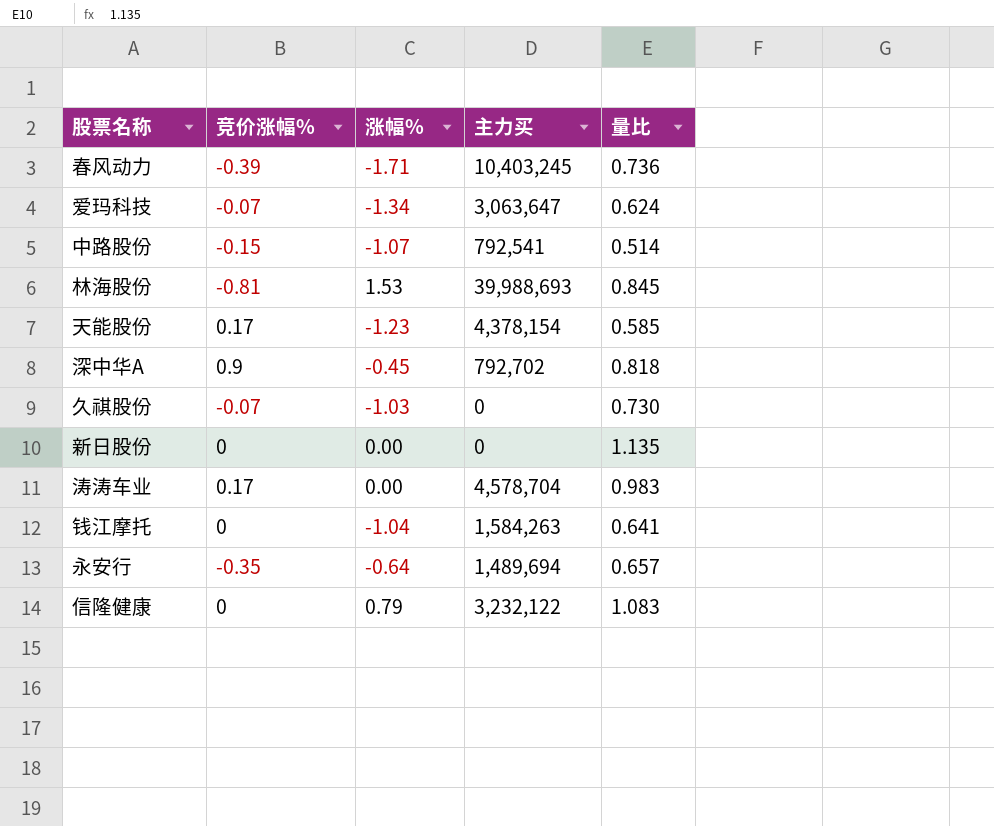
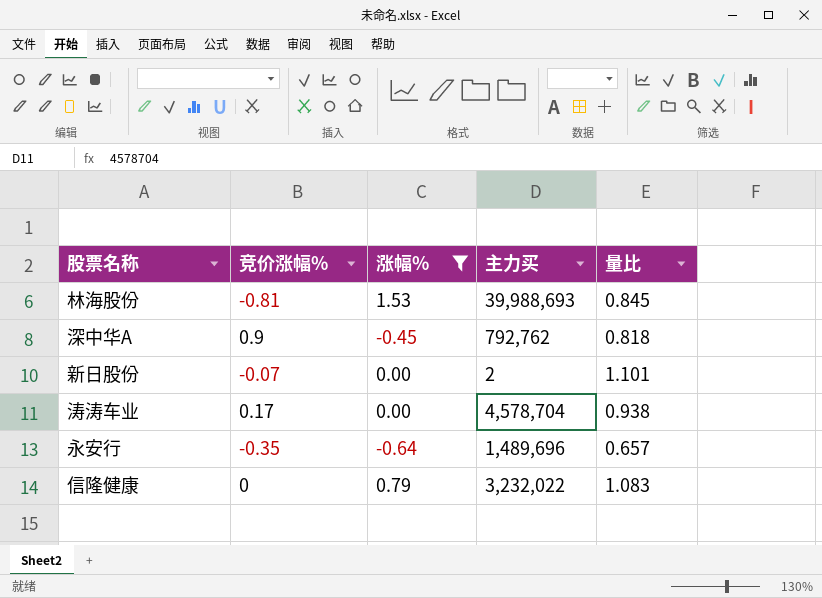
filter: none -> 涨幅% >= -0.64
深中华A | 主力买: 792,702 -> 792,762
新日股份 | 竞价涨幅%: 0 -> -0.07
新日股份 | 主力买: 0 -> 2
新日股份 | 量比: 1.135 -> 1.101
涛涛车业 | 量比: 0.983 -> 0.938
永安行 | 主力买: 1,489,694 -> 1,489,696
信隆健康 | 主力买: 3,232,122 -> 3,232,022

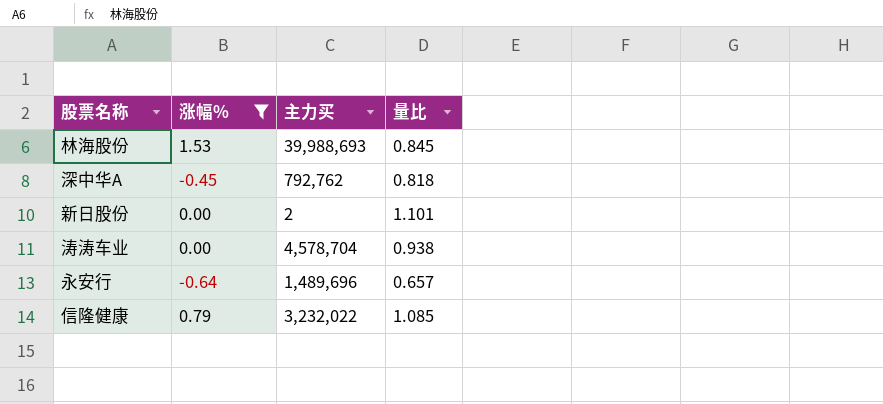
column 竞价涨幅% | position: 2 -> none
信隆健康 | 量比: 1.083 -> 1.085

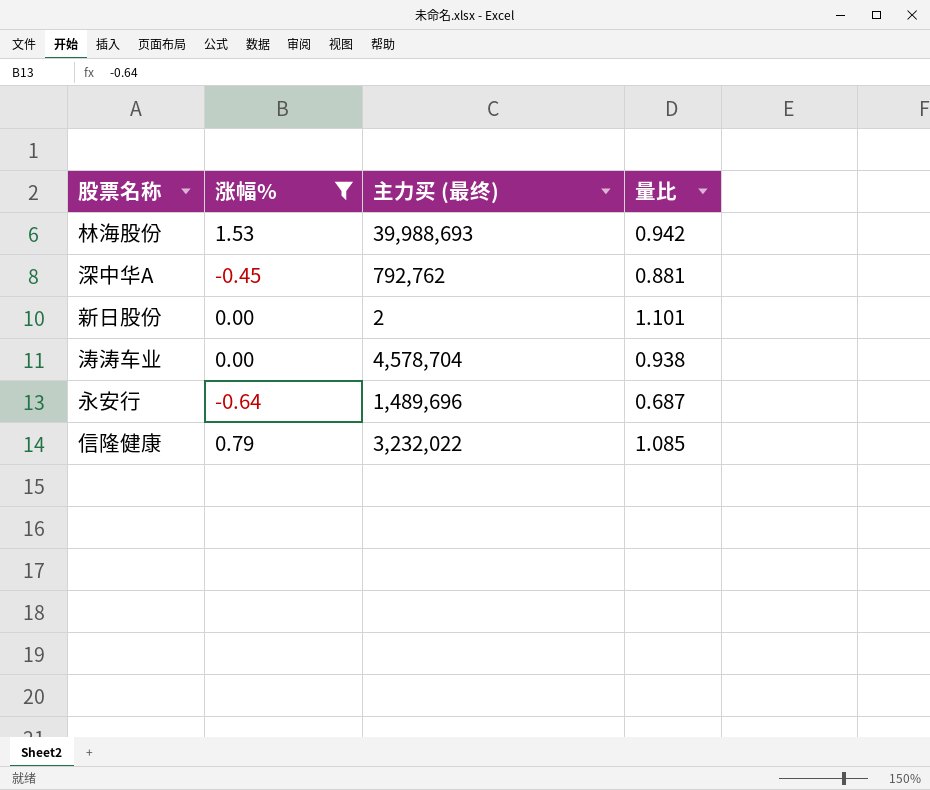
column name: 主力买 -> 主力买 (最终)
林海股份 | 量比: 0.845 -> 0.942
深中华A | 量比: 0.818 -> 0.881
永安行 | 量比: 0.657 -> 0.687

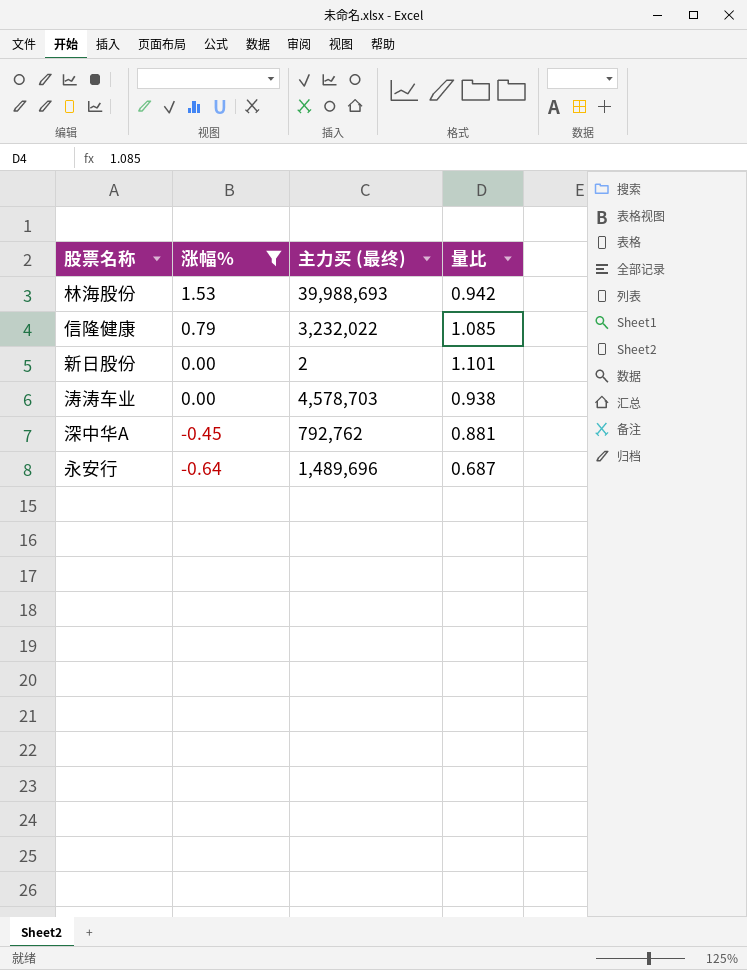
row order: none -> 涨幅% descending
涛涛车业 | 主力买 (最终): 4,578,704 -> 4,578,703

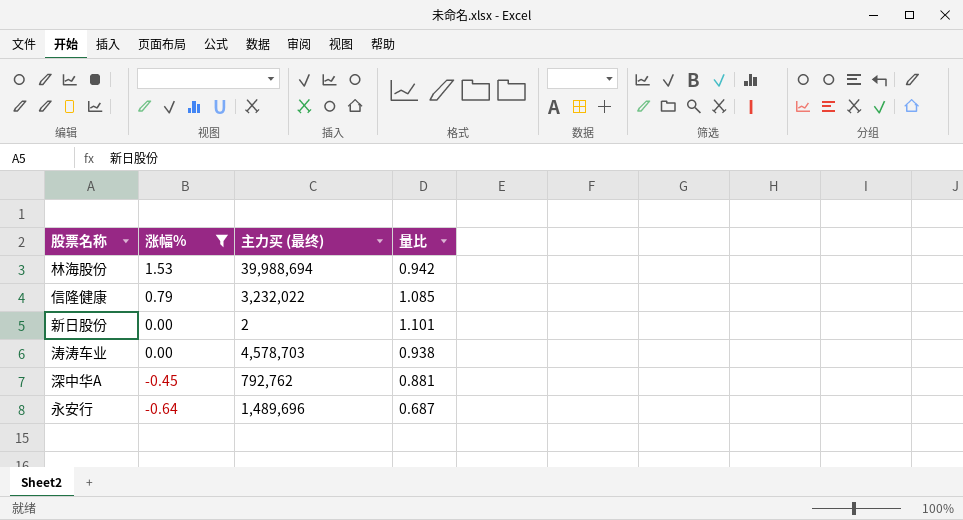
林海股份 | 主力买 (最终): 39,988,693 -> 39,988,694

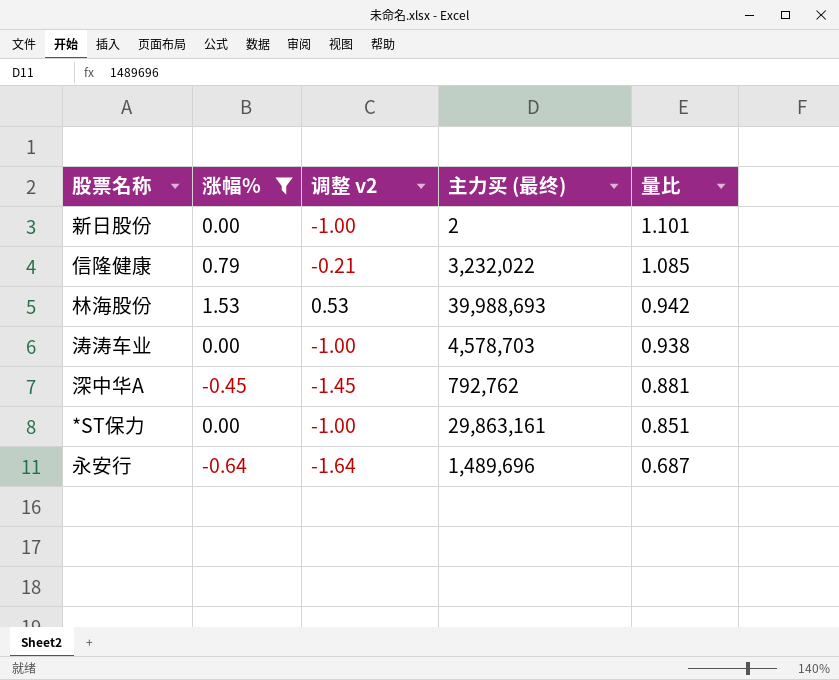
row order: 涨幅% descending -> 量比 descending
column 调整 v2 | formula: none -> [涨幅%] - 1
林海股份 | 主力买 (最终): 39,988,694 -> 39,988,693
row *ST保力: none -> 0.00 | -1.00 | 29,863,161 | 0.851

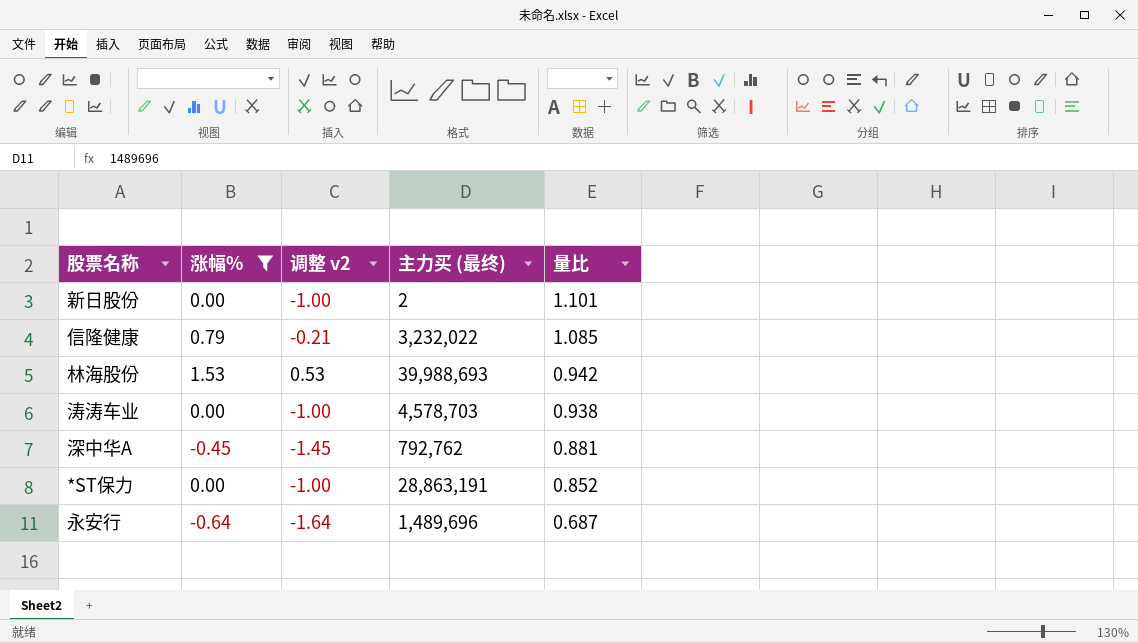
*ST保力 | 主力买 (最终): 29,863,161 -> 28,863,191
*ST保力 | 量比: 0.851 -> 0.852

